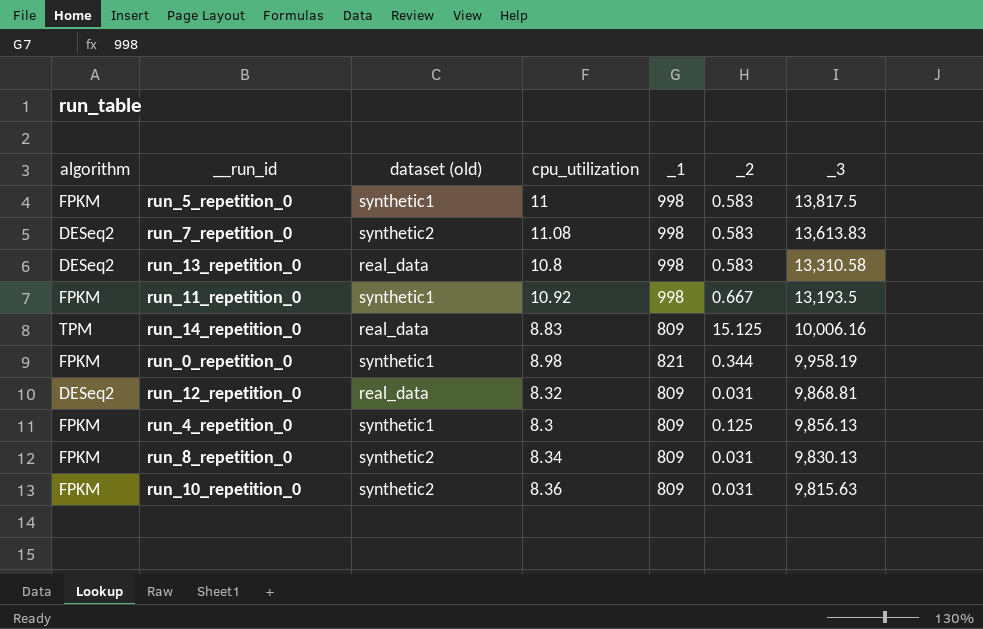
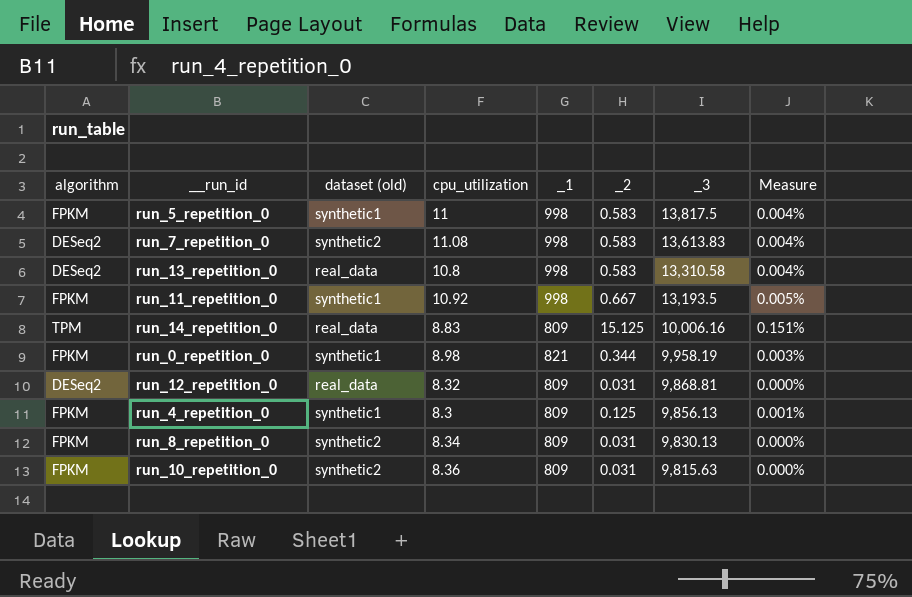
column Measure | formula: none -> [_2] / [_3]

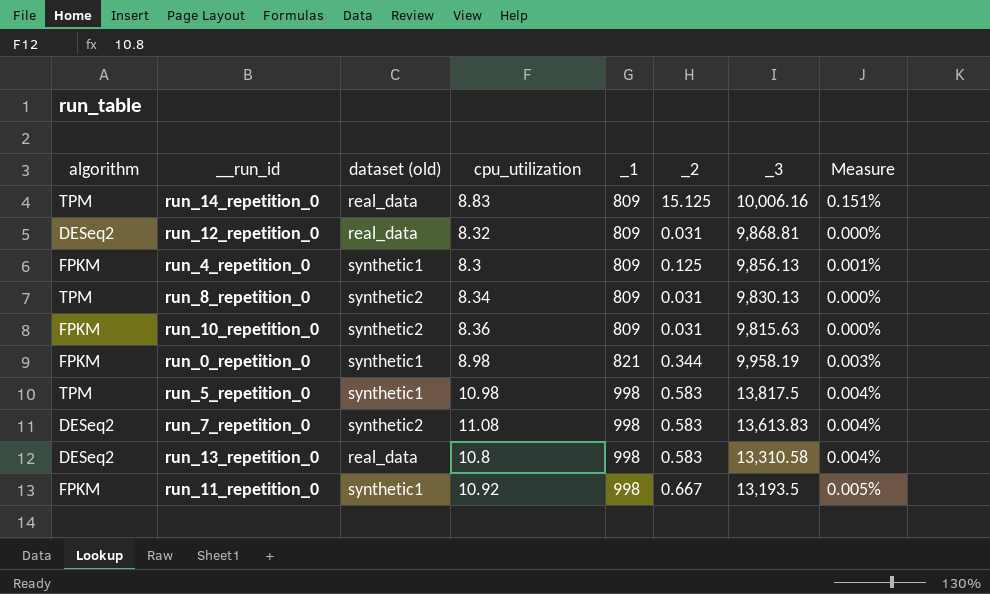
row order: _3 descending -> _1 ascending
run_8_repetition_0 | algorithm: FPKM -> TPM
run_5_repetition_0 | algorithm: FPKM -> TPM
run_5_repetition_0 | cpu_utilization: 11 -> 10.98

